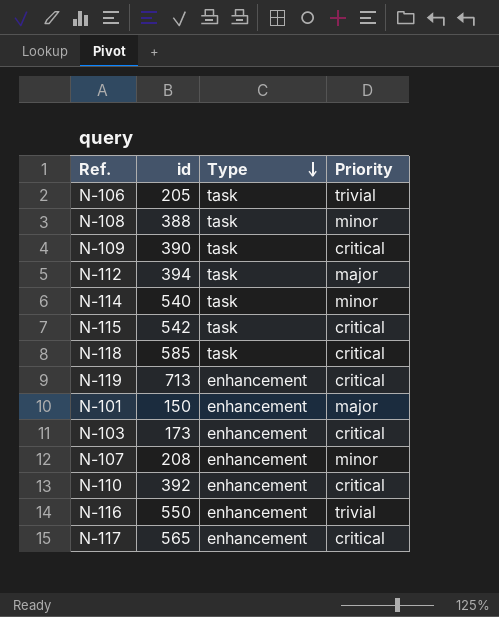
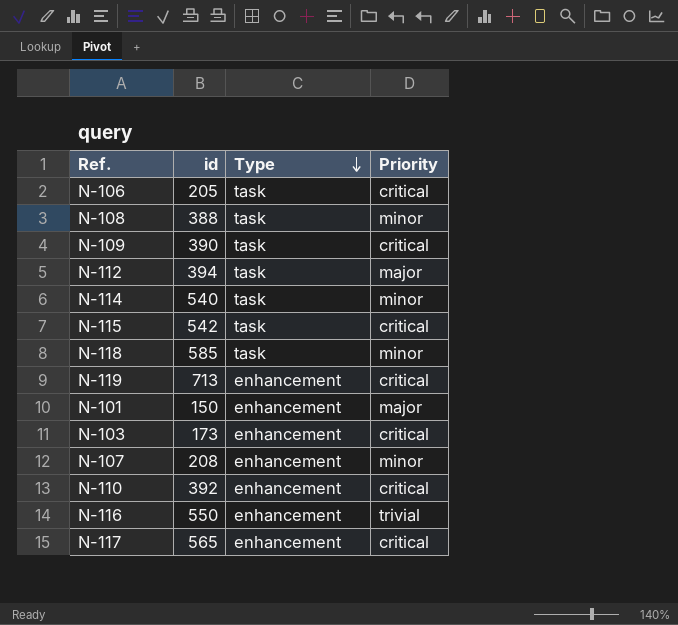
N-106 | Priority: trivial -> critical
N-118 | Priority: critical -> minor

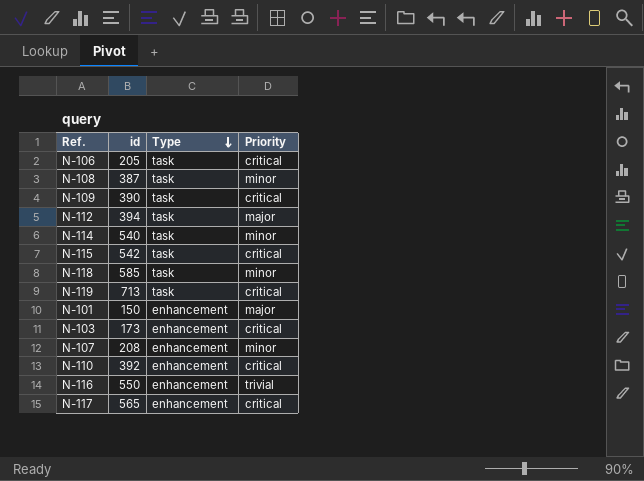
N-108 | id: 388 -> 387
N-119 | Type: enhancement -> task

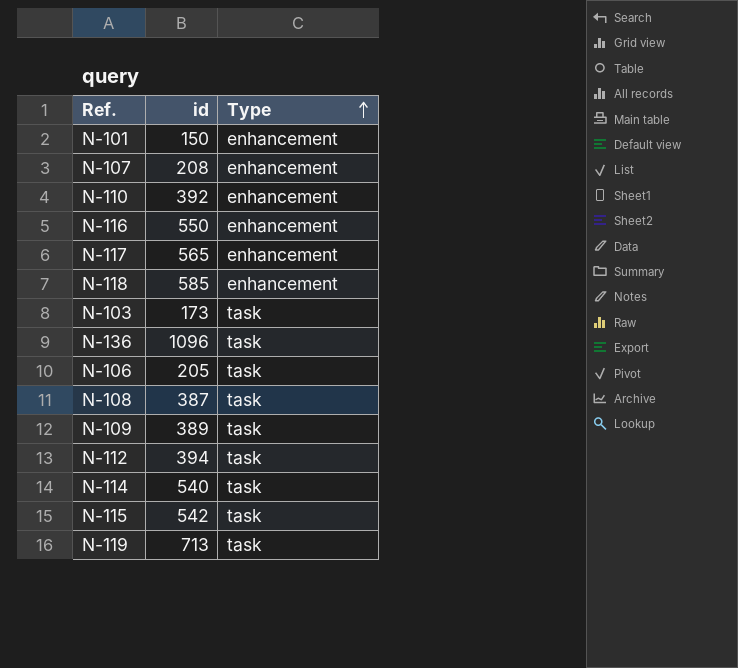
row order: Type descending -> Type ascending
column Priority | position: 4 -> none
N-118 | Type: task -> enhancement
N-103 | Type: enhancement -> task
row N-136: none -> 1096 | task
N-109 | id: 390 -> 389

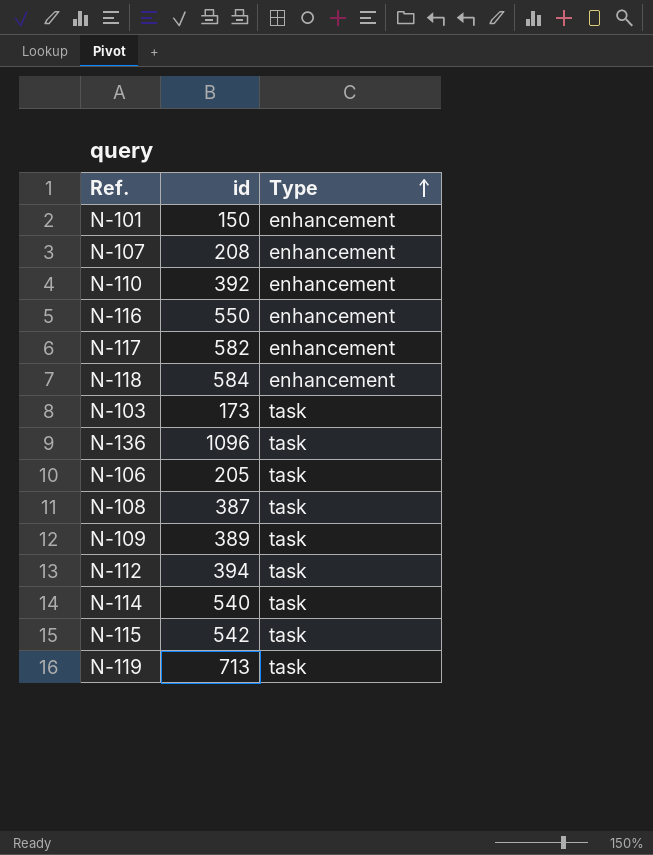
N-117 | id: 565 -> 582
N-118 | id: 585 -> 584

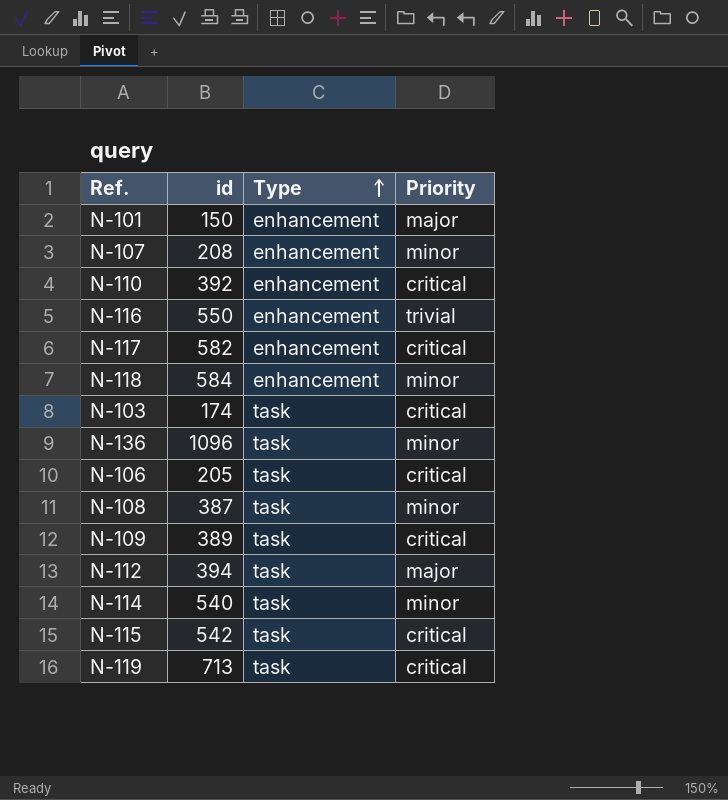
column Priority | position: none -> 4
N-103 | id: 173 -> 174

